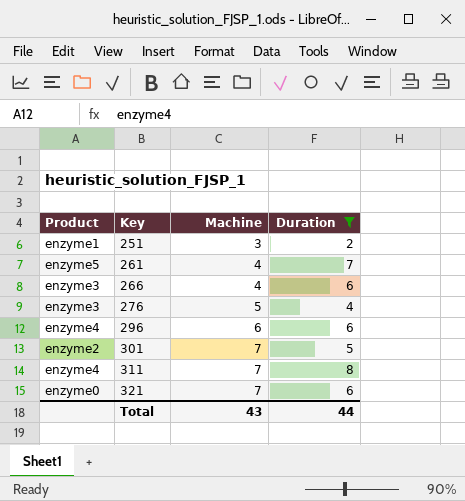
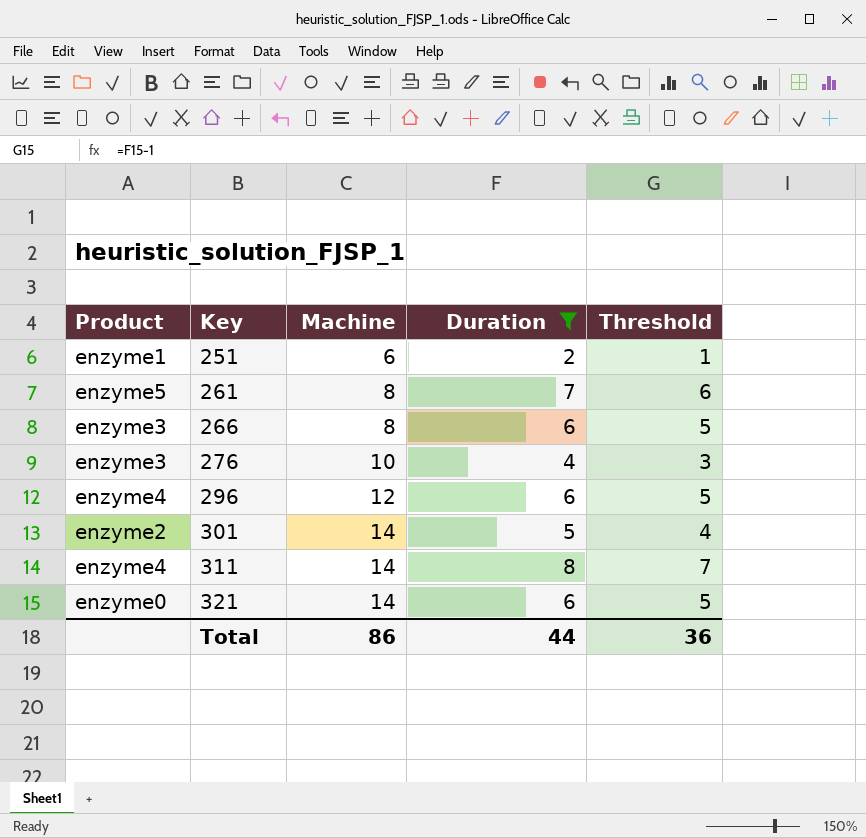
column Threshold | formula: none -> [Duration] - 1
251 | Machine: 3 -> 6
261 | Machine: 4 -> 8
266 | Machine: 4 -> 8
276 | Machine: 5 -> 10
296 | Machine: 6 -> 12
301 | Machine: 7 -> 14
311 | Machine: 7 -> 14
321 | Machine: 7 -> 14
Total | Machine: 43 -> 86

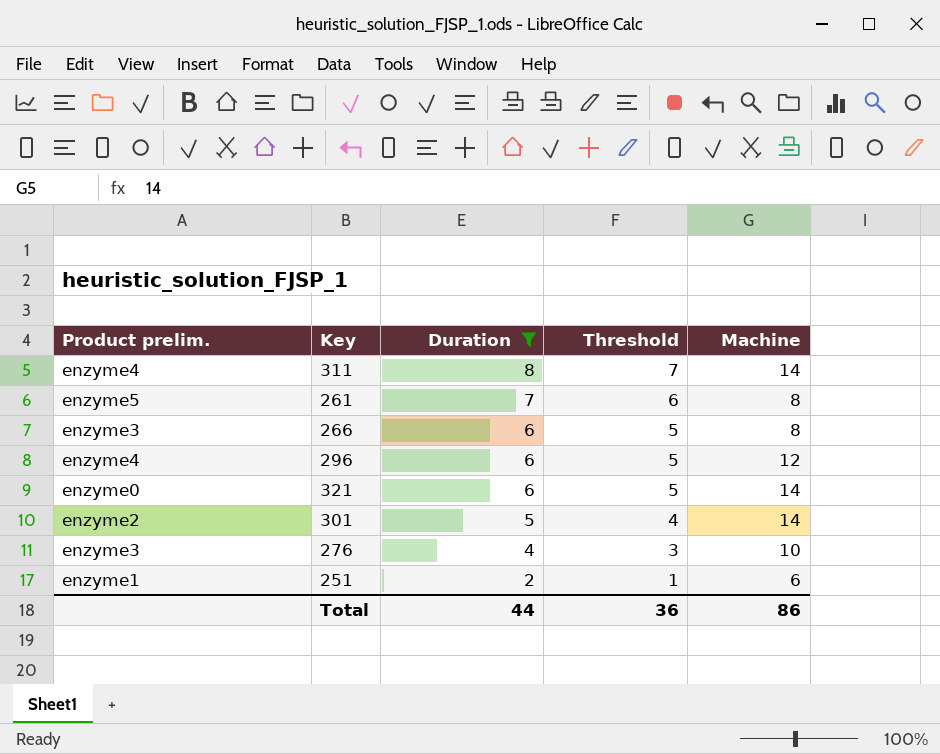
row order: Key ascending -> Duration descending
column name: Product -> Product prelim.
column Machine | position: 3 -> 5

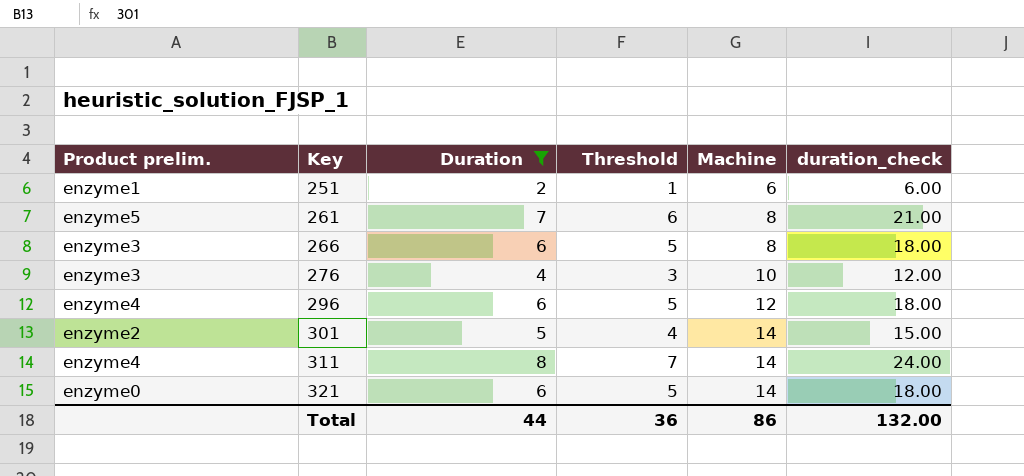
row order: Duration descending -> Key ascending
column duration_check | formula: none -> [Duration] * 3

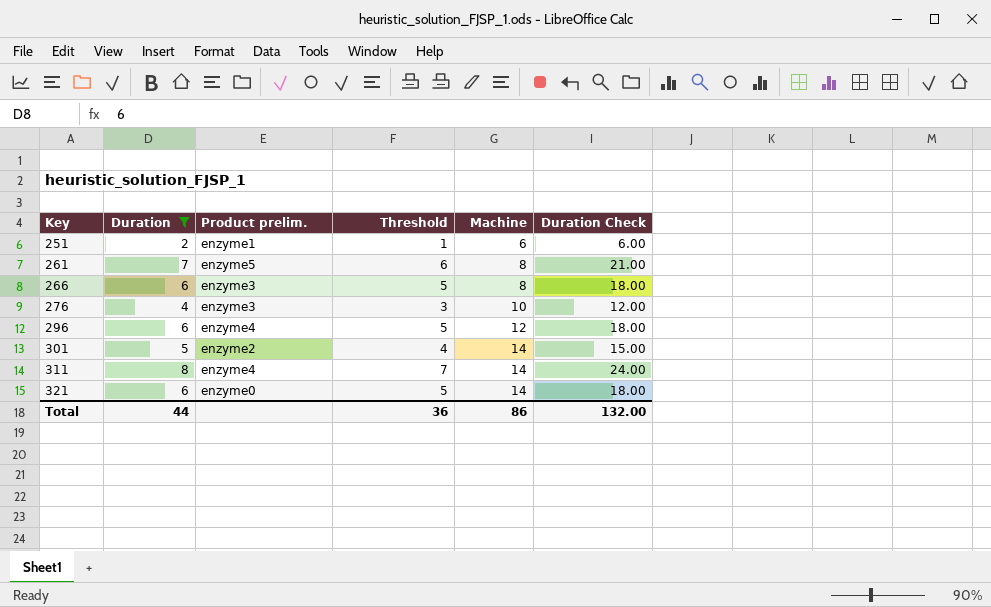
column Product prelim. | position: 1 -> 3
column name: duration_check -> Duration Check

